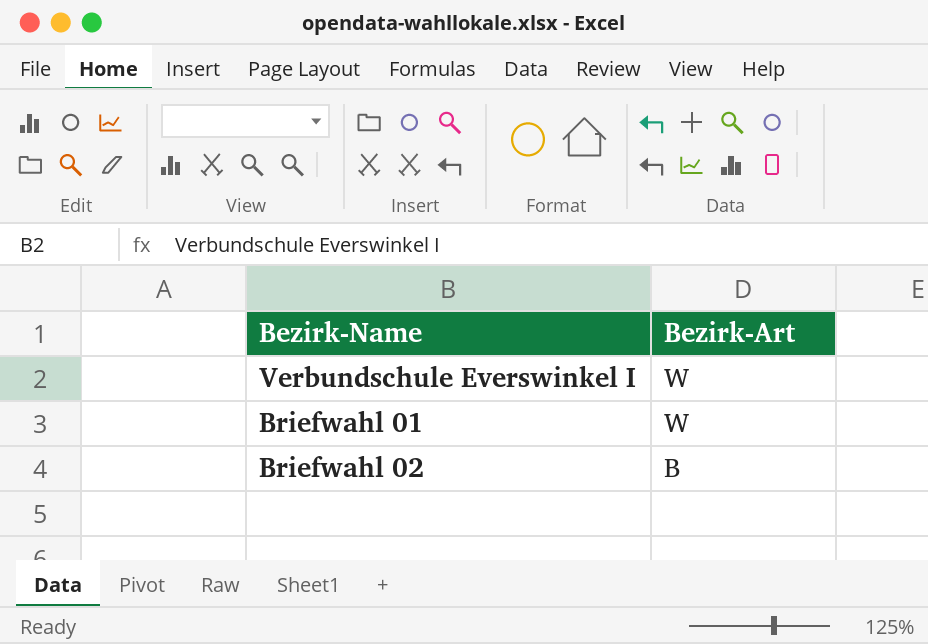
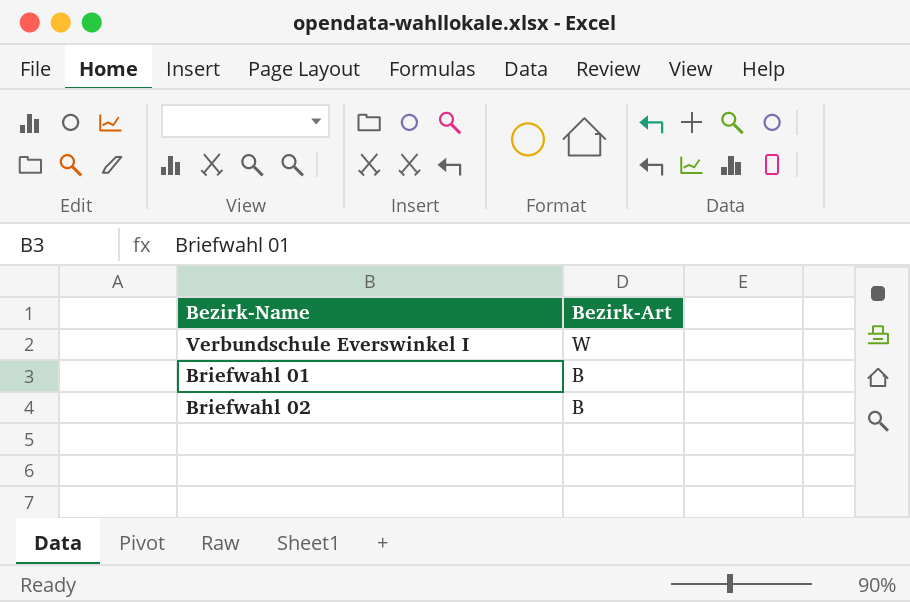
Briefwahl 01 | Bezirk-Art: W -> B

